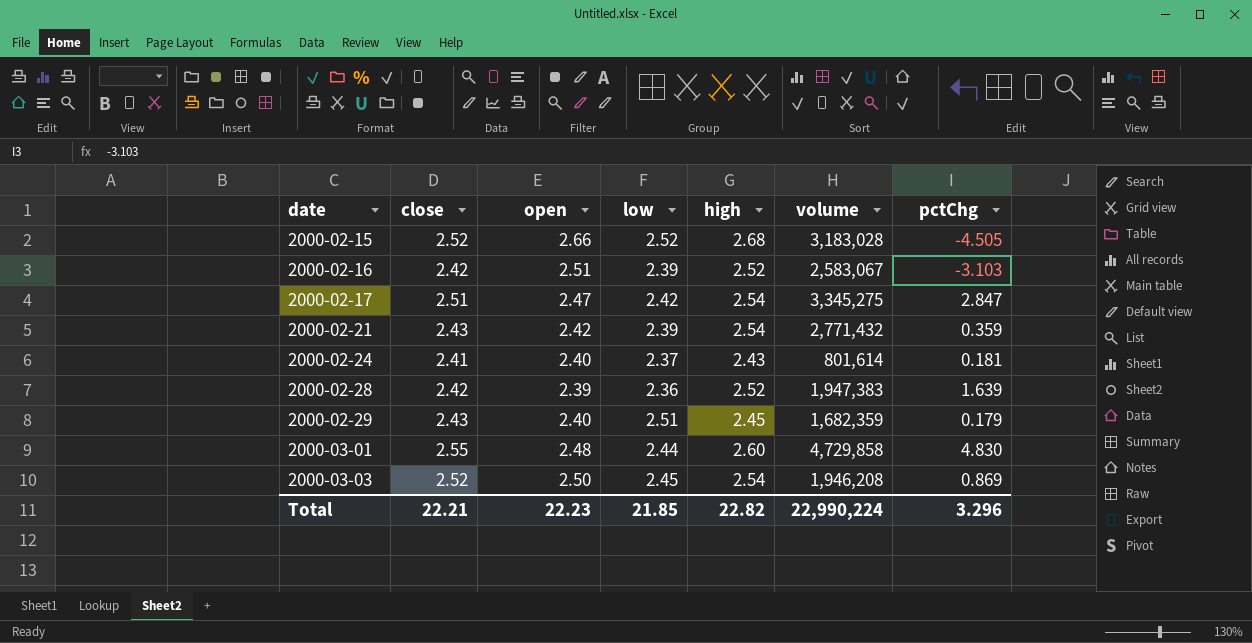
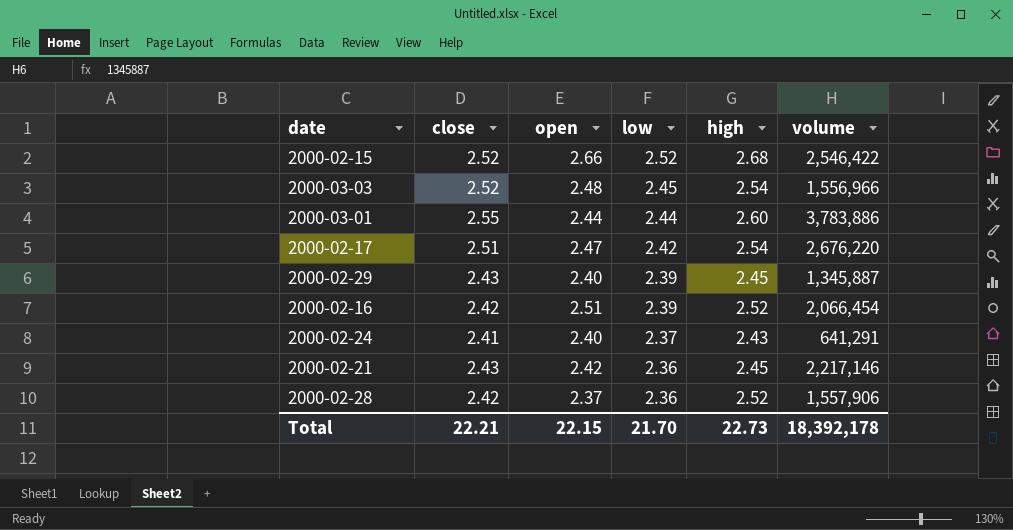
row order: date ascending -> low descending
column pctChg | position: 7 -> none
2000-02-15 | volume: 3,183,028 -> 2,546,422
2000-03-03 | open: 2.50 -> 2.48
2000-03-03 | volume: 1,946,208 -> 1,556,966
2000-03-01 | open: 2.48 -> 2.44
2000-03-01 | volume: 4,729,858 -> 3,783,886
2000-02-17 | volume: 3,345,275 -> 2,676,220
2000-02-29 | low: 2.51 -> 2.39
2000-02-29 | volume: 1,682,359 -> 1,345,887
2000-02-16 | volume: 2,583,067 -> 2,066,454
2000-02-24 | volume: 801,614 -> 641,291
2000-02-21 | low: 2.39 -> 2.36
2000-02-21 | high: 2.54 -> 2.45
2000-02-21 | volume: 2,771,432 -> 2,217,146
2000-02-28 | open: 2.39 -> 2.37
2000-02-28 | volume: 1,947,383 -> 1,557,906
Total | open: 22.23 -> 22.15
Total | low: 21.85 -> 21.70
Total | high: 22.82 -> 22.73
Total | volume: 22,990,224 -> 18,392,178

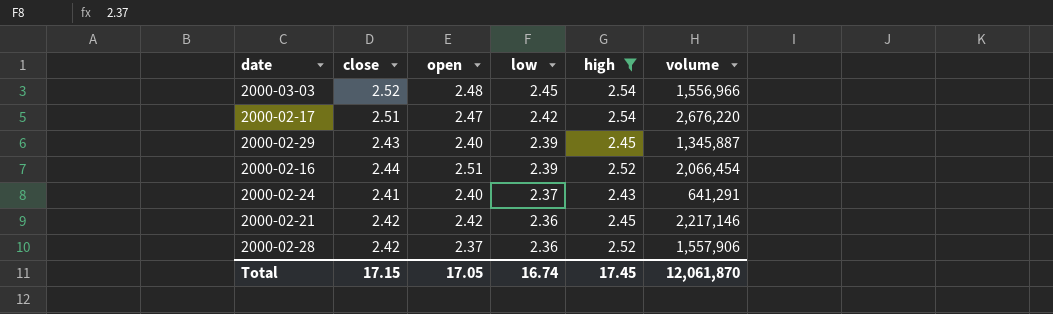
filter: none -> high <= 2.54
2000-02-16 | close: 2.42 -> 2.44
2000-02-21 | close: 2.43 -> 2.42
Total | close: 22.21 -> 17.15
Total | open: 22.15 -> 17.05
Total | low: 21.70 -> 16.74
Total | high: 22.73 -> 17.45
Total | volume: 18,392,178 -> 12,061,870

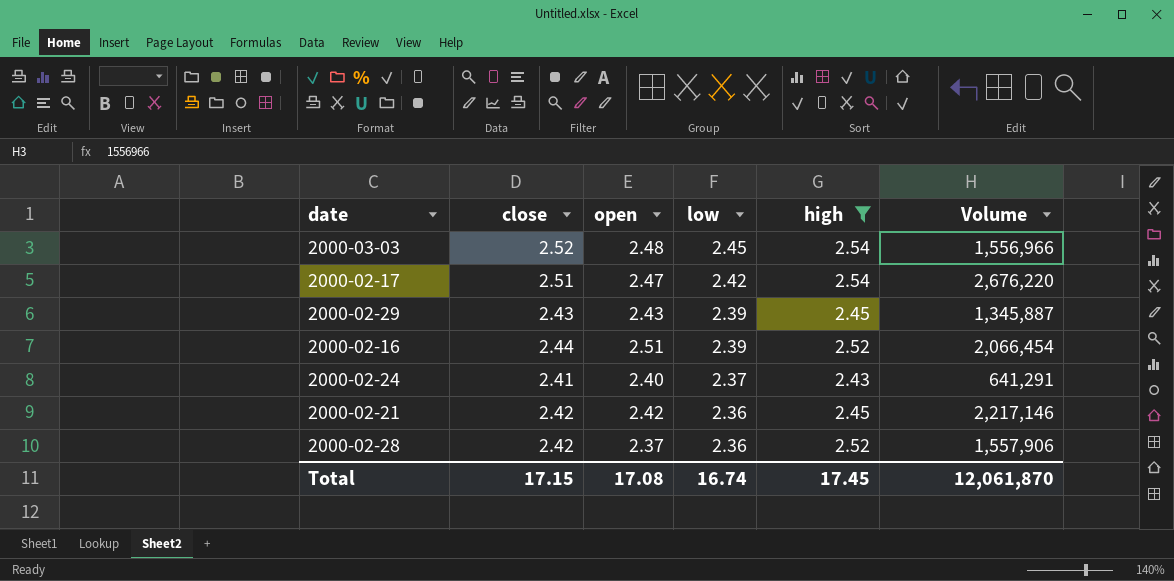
column name: volume -> Volume
2000-02-29 | open: 2.40 -> 2.43
Total | open: 17.05 -> 17.08

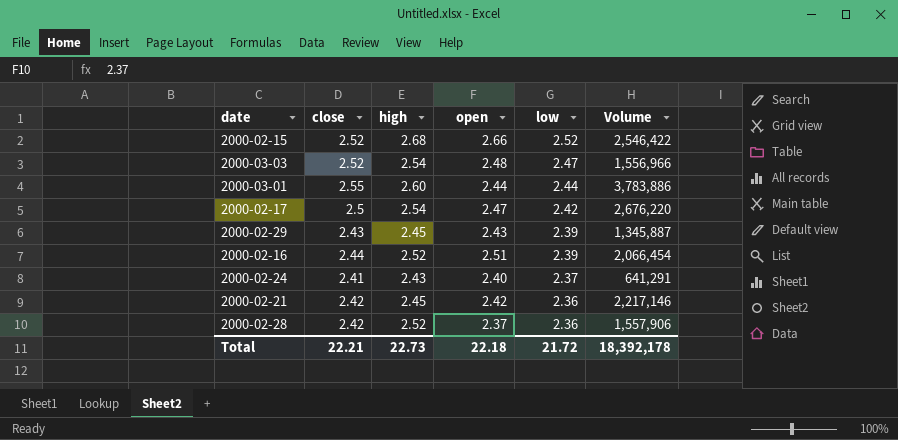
filter: high <= 2.54 -> none
column high | position: 5 -> 3
2000-03-03 | low: 2.45 -> 2.47
2000-02-17 | close: 2.51 -> 2.5
Total | close: 17.15 -> 22.21
Total | high: 17.45 -> 22.73
Total | open: 17.08 -> 22.18
Total | low: 16.74 -> 21.72
Total | Volume: 12,061,870 -> 18,392,178

